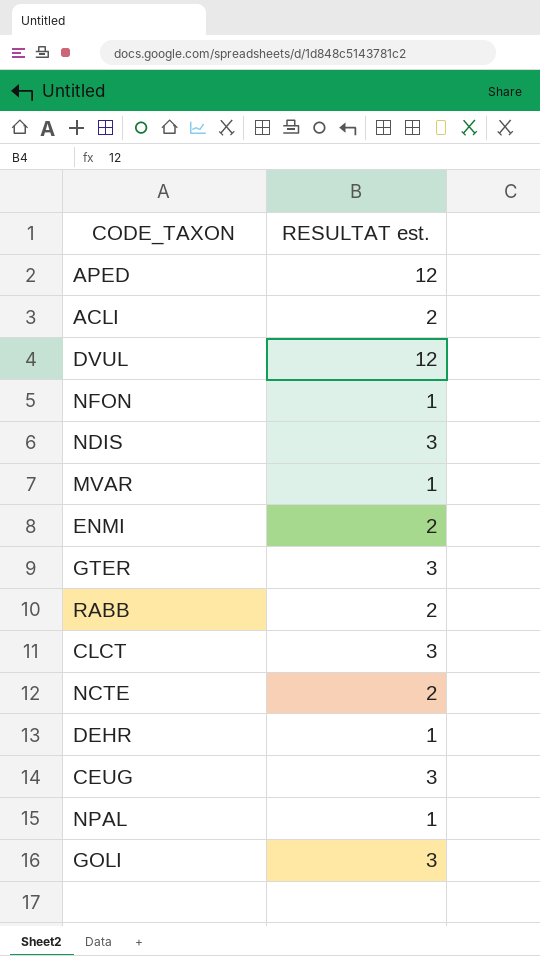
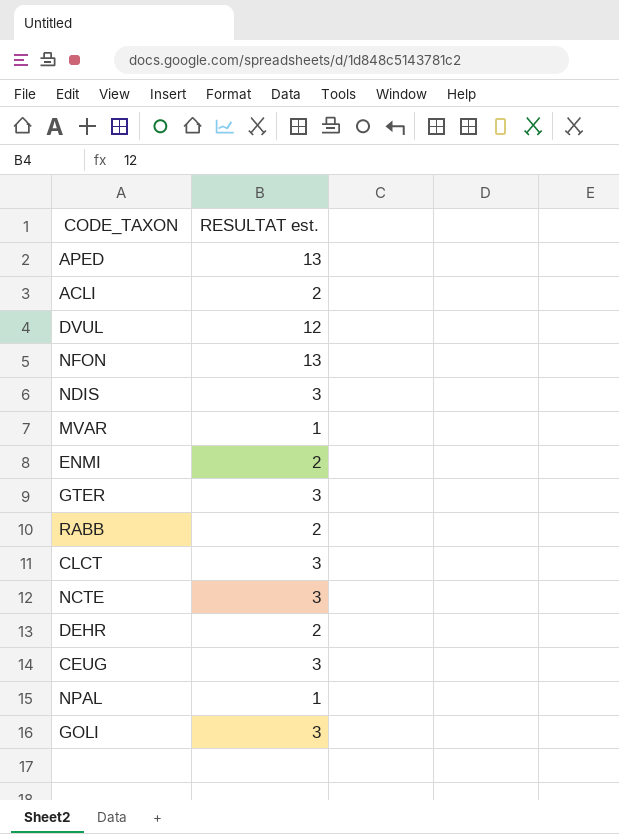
APED | RESULTAT est.: 12 -> 13
NFON | RESULTAT est.: 1 -> 13
NCTE | RESULTAT est.: 2 -> 3
DEHR | RESULTAT est.: 1 -> 2

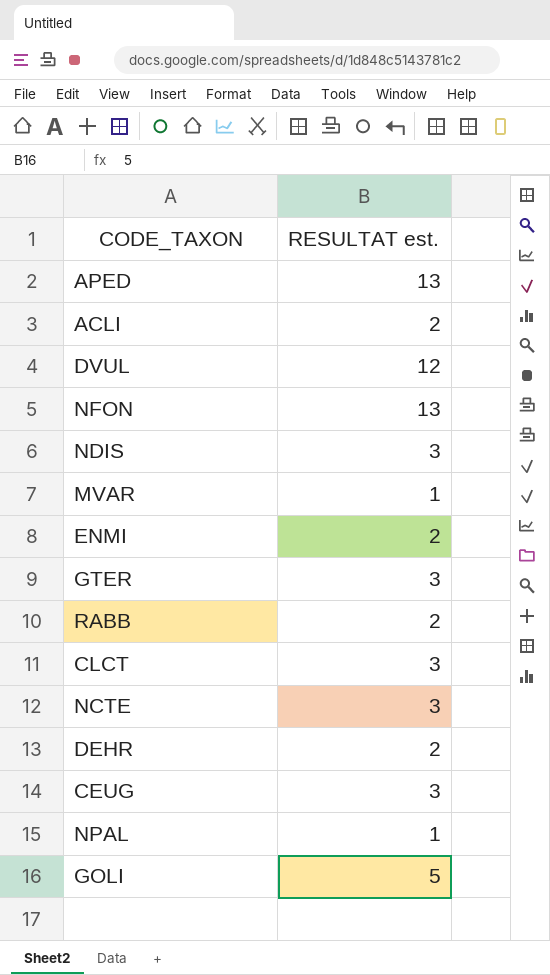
GOLI | RESULTAT est.: 3 -> 5

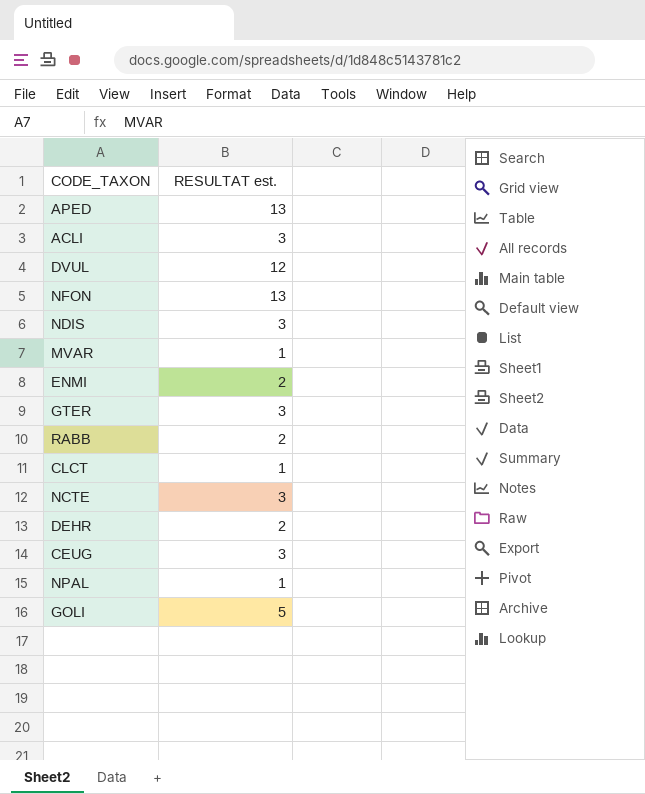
ACLI | RESULTAT est.: 2 -> 3
CLCT | RESULTAT est.: 3 -> 1

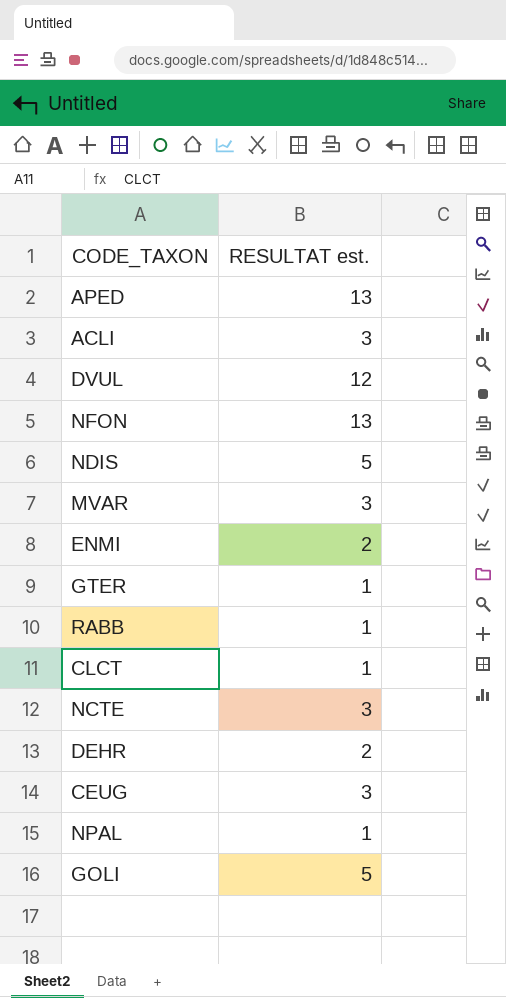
NDIS | RESULTAT est.: 3 -> 5
MVAR | RESULTAT est.: 1 -> 3
GTER | RESULTAT est.: 3 -> 1
RABB | RESULTAT est.: 2 -> 1

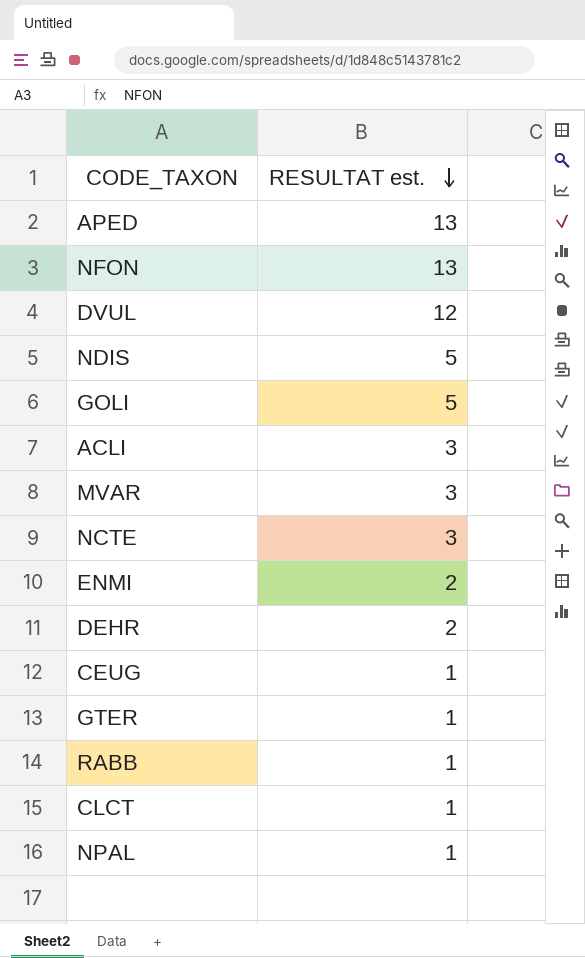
row order: none -> RESULTAT est. descending
CEUG | RESULTAT est.: 3 -> 1

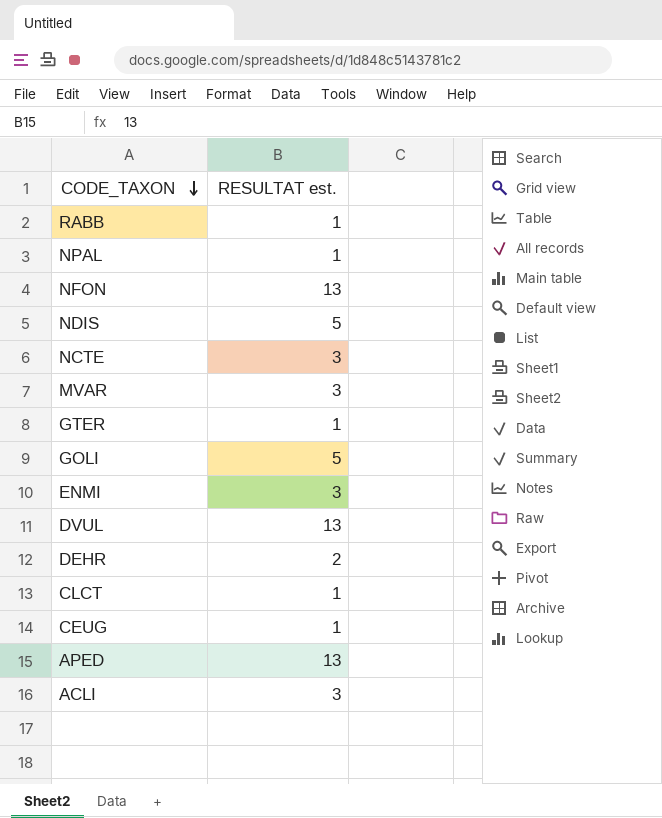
row order: RESULTAT est. descending -> CODE_TAXON descending
ENMI | RESULTAT est.: 2 -> 3
DVUL | RESULTAT est.: 12 -> 13

